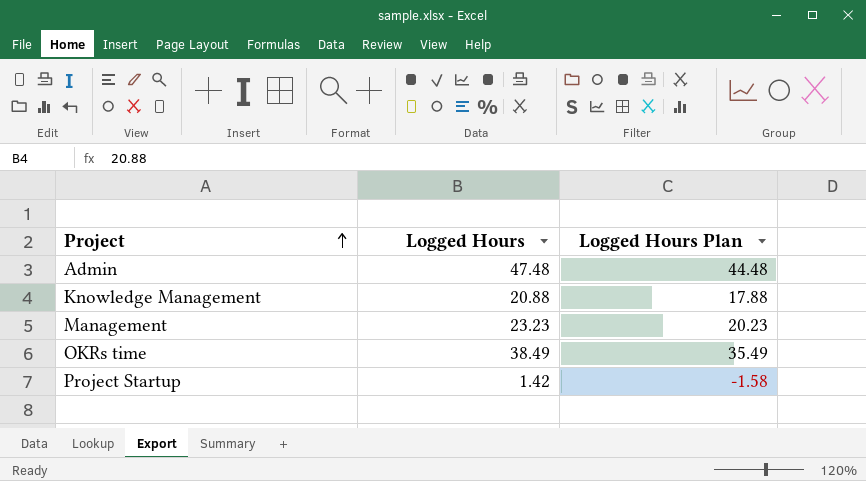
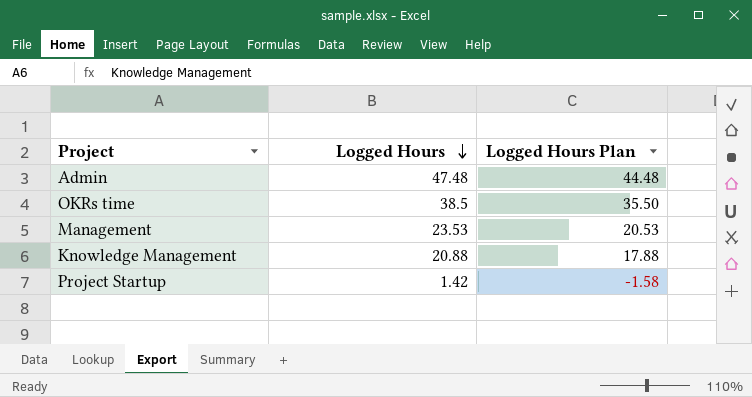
row order: Project ascending -> Logged Hours descending
OKRs time | Logged Hours: 38.49 -> 38.5
OKRs time | Logged Hours Plan: 35.49 -> 35.50
Management | Logged Hours: 23.23 -> 23.53
Management | Logged Hours Plan: 20.23 -> 20.53

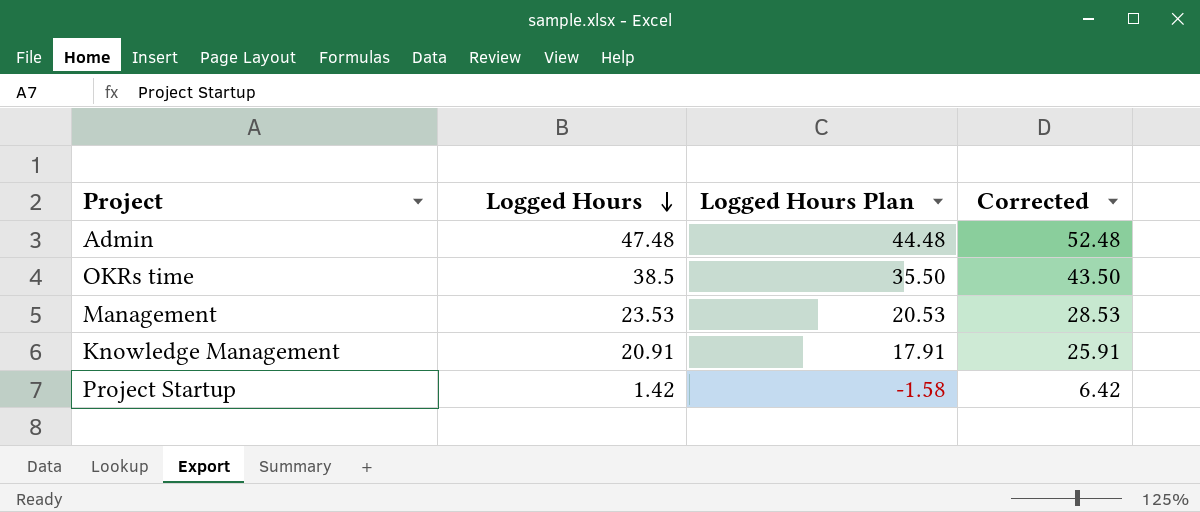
column Corrected | formula: none -> [Logged Hours] + 5
Knowledge Management | Logged Hours: 20.88 -> 20.91
Knowledge Management | Logged Hours Plan: 17.88 -> 17.91

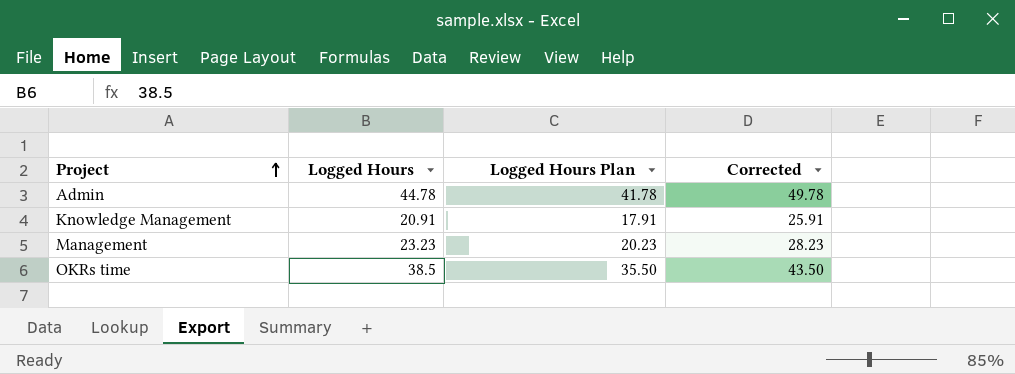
row order: Logged Hours descending -> Project ascending
row Project Startup: 1.42 | -1.58 | 6.42 -> none
Admin | Logged Hours: 47.48 -> 44.78
Admin | Logged Hours Plan: 44.48 -> 41.78
Admin | Corrected: 52.48 -> 49.78
Management | Logged Hours: 23.53 -> 23.23
Management | Logged Hours Plan: 20.53 -> 20.23
Management | Corrected: 28.53 -> 28.23

